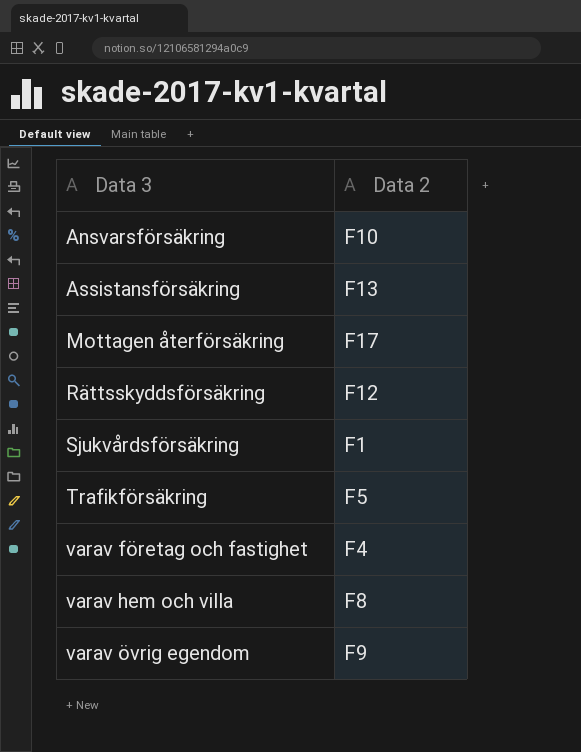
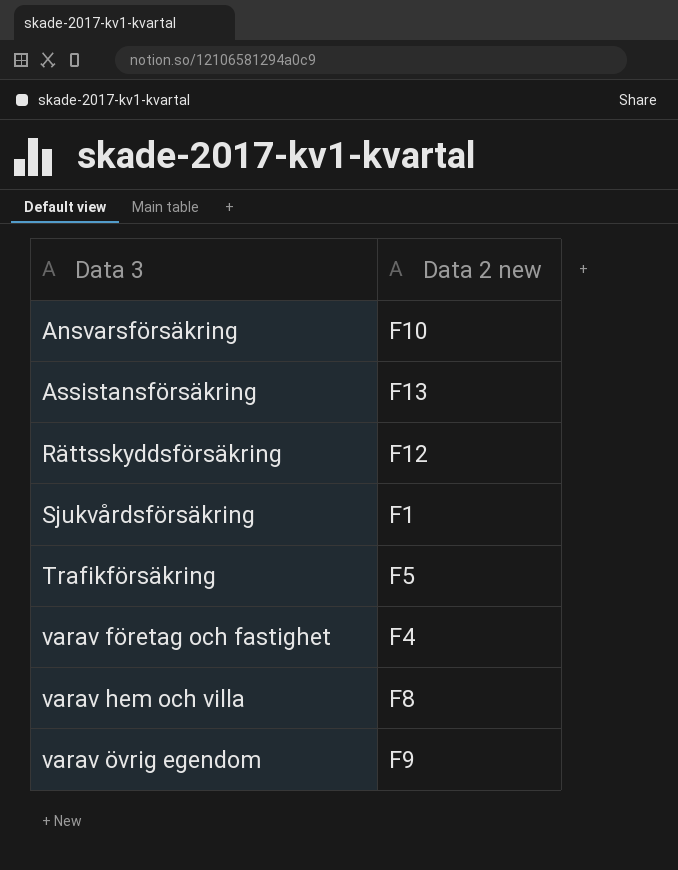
column name: Data 2 -> Data 2 new
row Mottagen återförsäkring: F17 -> none

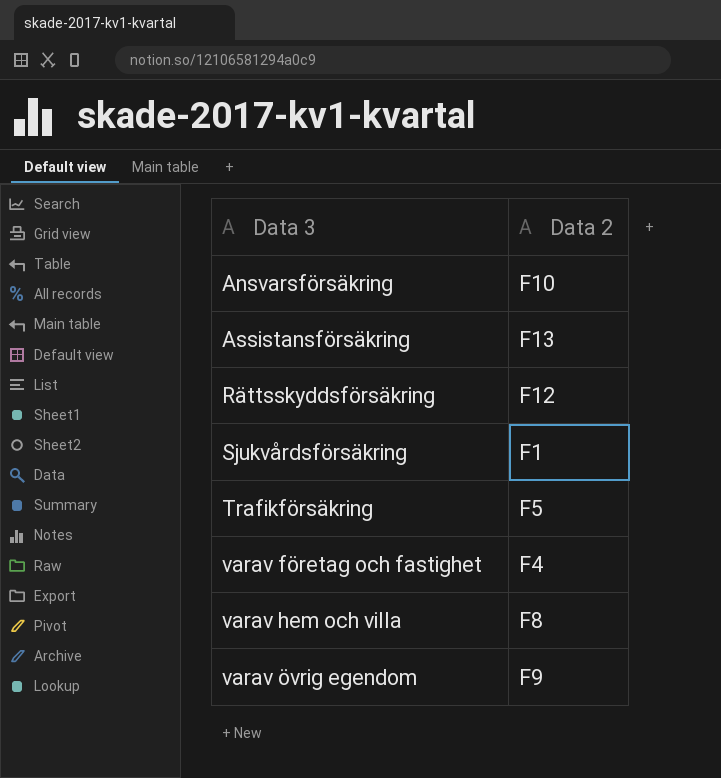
column name: Data 2 new -> Data 2

